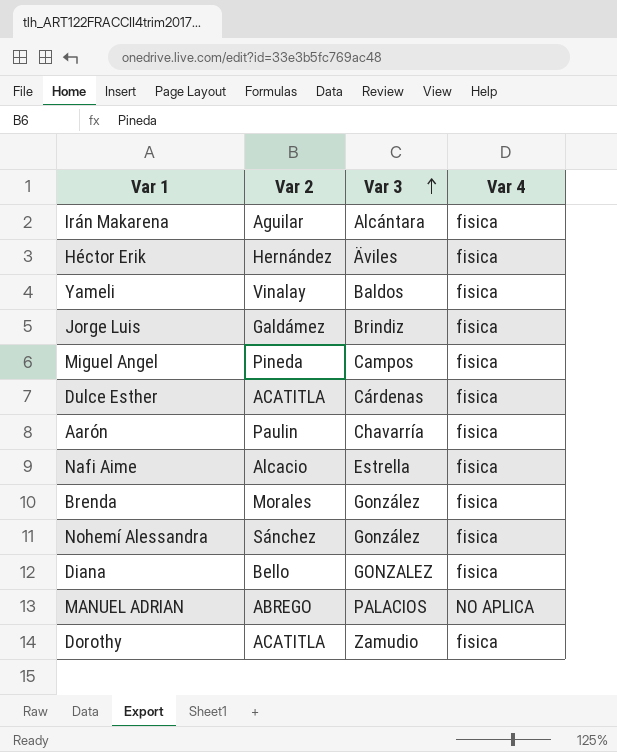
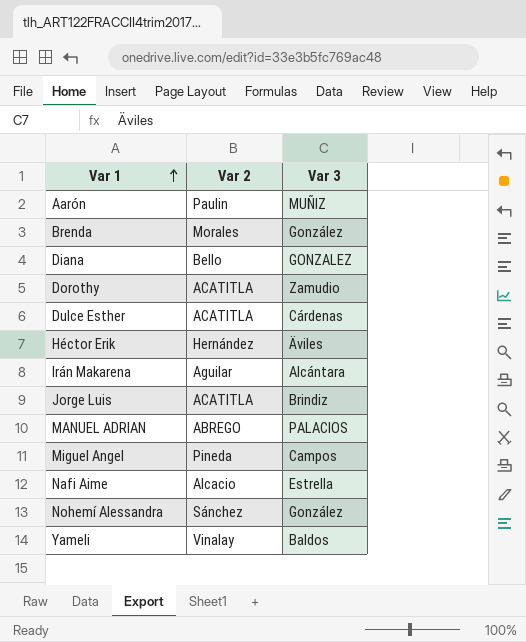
row order: Var 3 ascending -> Var 1 ascending
column Var 4 | position: 4 -> none
Aarón | Var 3: Chavarría -> MUÑIZ
Jorge Luis | Var 2: Galdámez -> ACATITLA

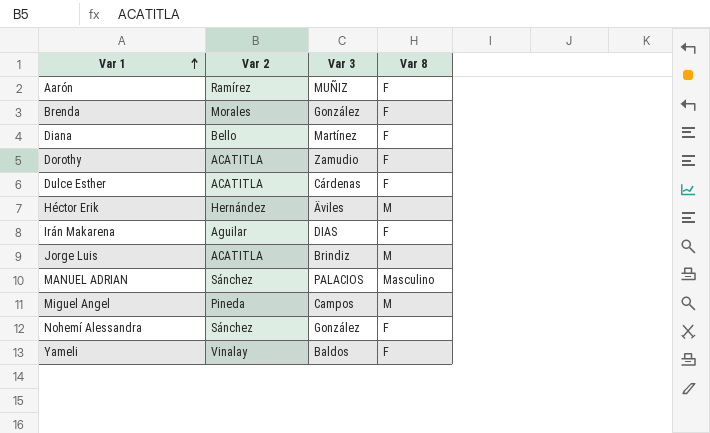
column Var 8 | position: none -> 4
row Nafi Aime: Alcacio | Estrella -> none
Aarón | Var 2: Paulin -> Ramírez
Diana | Var 3: GONZALEZ -> Martínez
Irán Makarena | Var 3: Alcántara -> DIAS
MANUEL ADRIAN | Var 2: ABREGO -> Sánchez

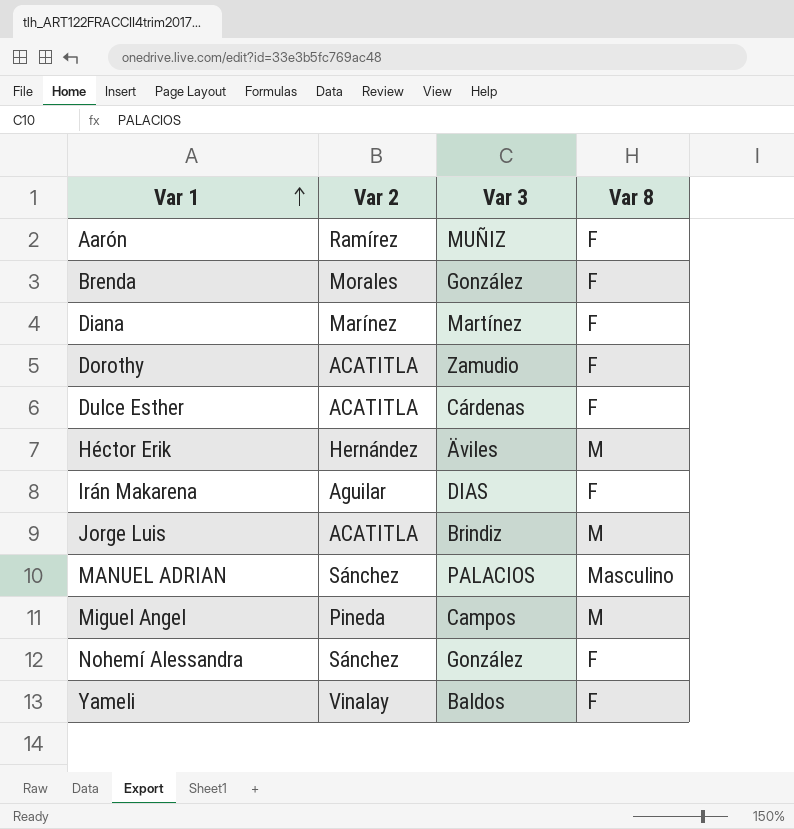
Diana | Var 2: Bello -> Marínez

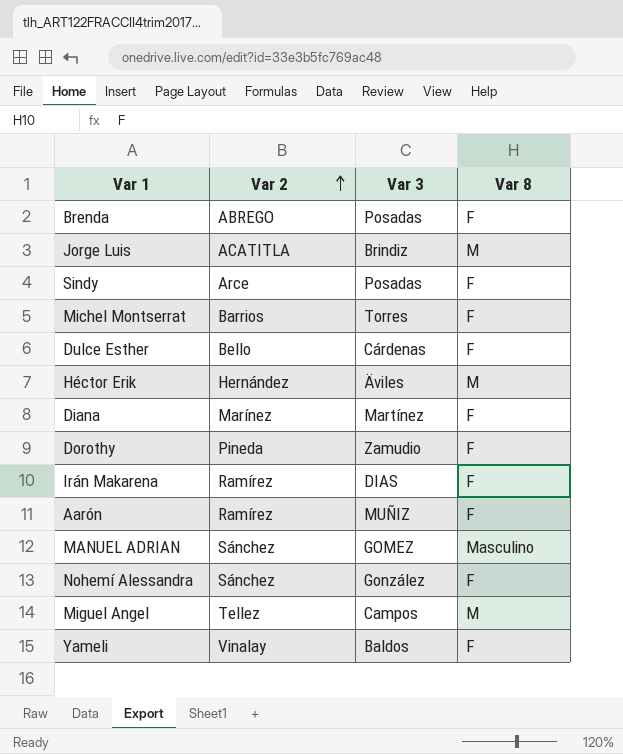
row order: Var 1 ascending -> Var 2 ascending
Brenda | Var 2: Morales -> ABREGO
Brenda | Var 3: González -> Posadas
row Sindy: none -> Arce | Posadas | F
row Michel Montserrat: none -> Barrios | Torres | F
Dulce Esther | Var 2: ACATITLA -> Bello
Dorothy | Var 2: ACATITLA -> Pineda
Irán Makarena | Var 2: Aguilar -> Ramírez
MANUEL ADRIAN | Var 3: PALACIOS -> GOMEZ
Miguel Angel | Var 2: Pineda -> Tellez

